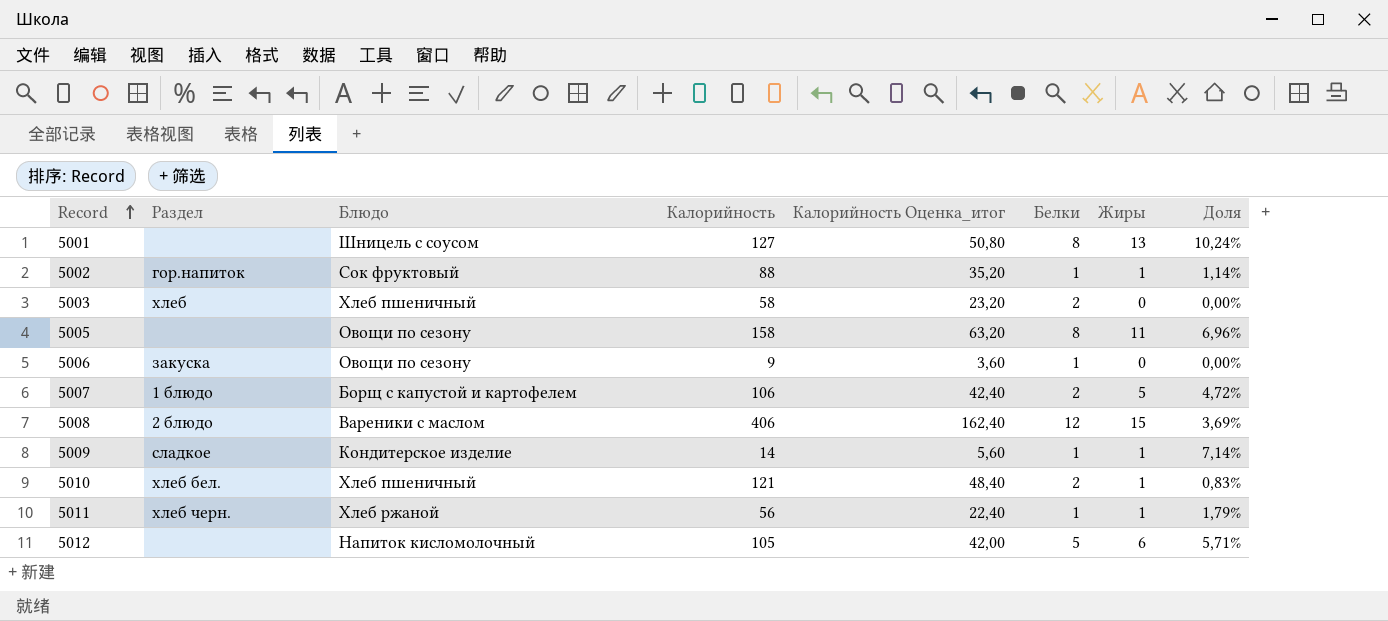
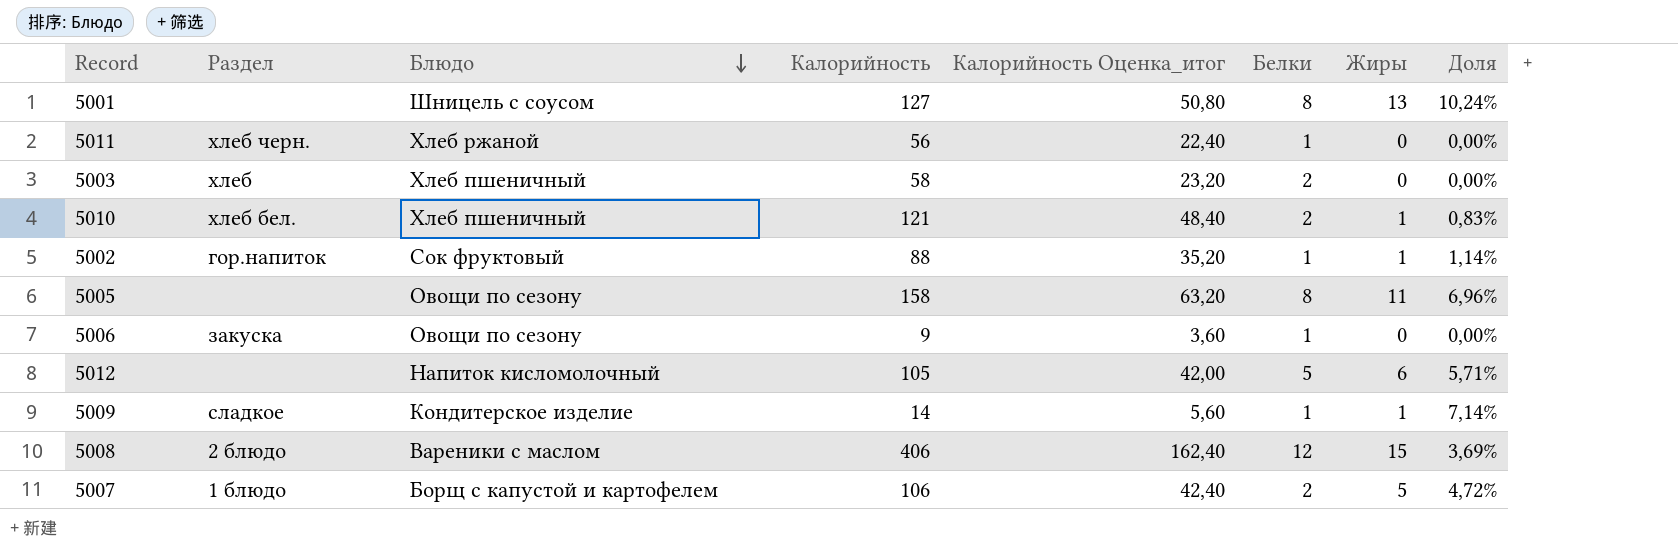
row order: Record ascending -> Блюдо descending
5011 | Жиры: 1 -> 0
5011 | Доля: 1,79% -> 0,00%

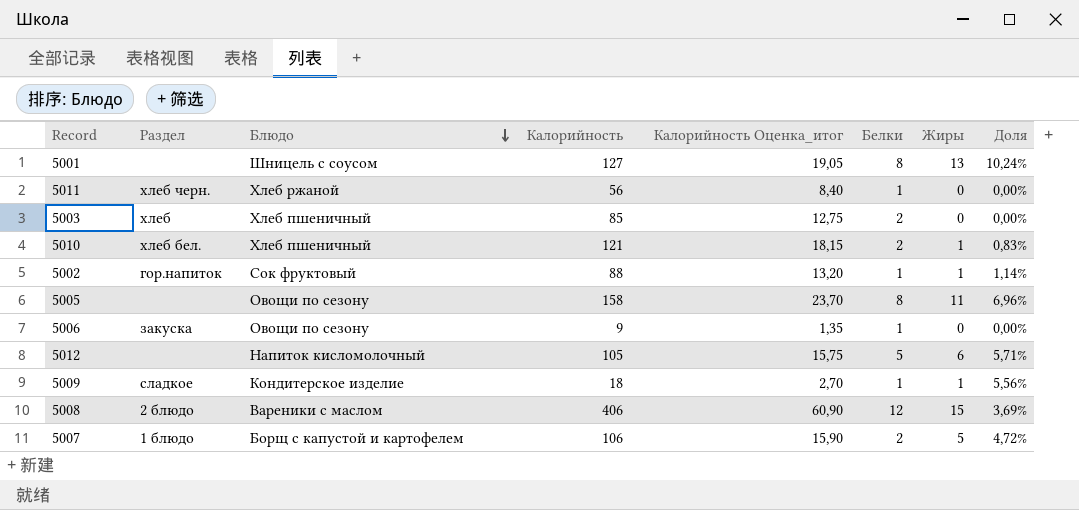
column Калорийность Оценка_итог | formula: [Калорийность] * 0,4 -> [Калорийность] * 0,15
5003 | Калорийность: 58 -> 85
5009 | Калорийность: 14 -> 18
5009 | Доля: 7,14% -> 5,56%

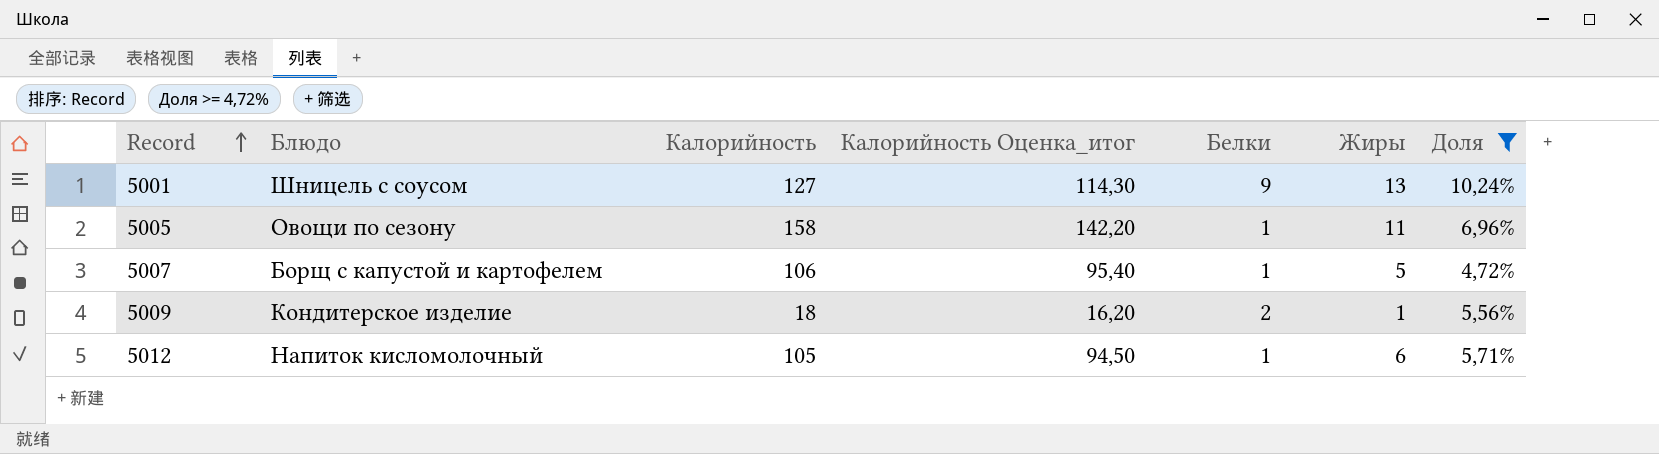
filter: none -> Доля >= 4,72%
row order: Блюдо descending -> Record ascending
column Раздел | position: 2 -> none
column Калорийность Оценка_итог | formula: [Калорийность] * 0,15 -> [Калорийность] * 0,9
5001 | Белки: 8 -> 9
5005 | Белки: 8 -> 1
5007 | Белки: 2 -> 1
5009 | Белки: 1 -> 2
5012 | Белки: 5 -> 1

